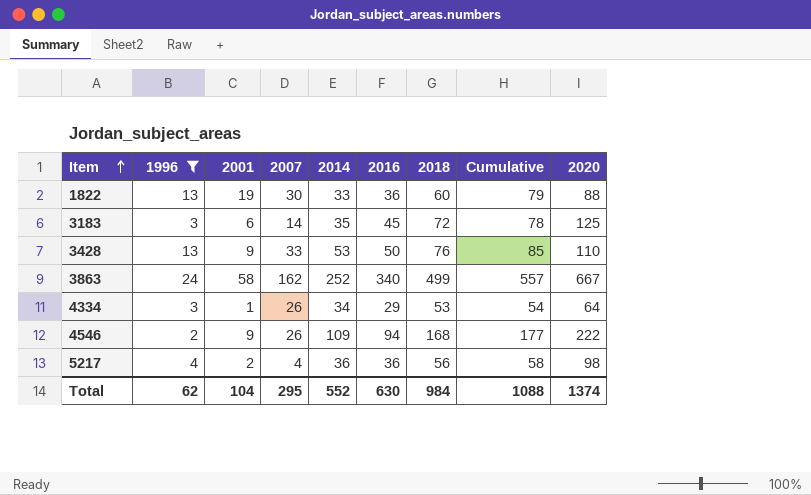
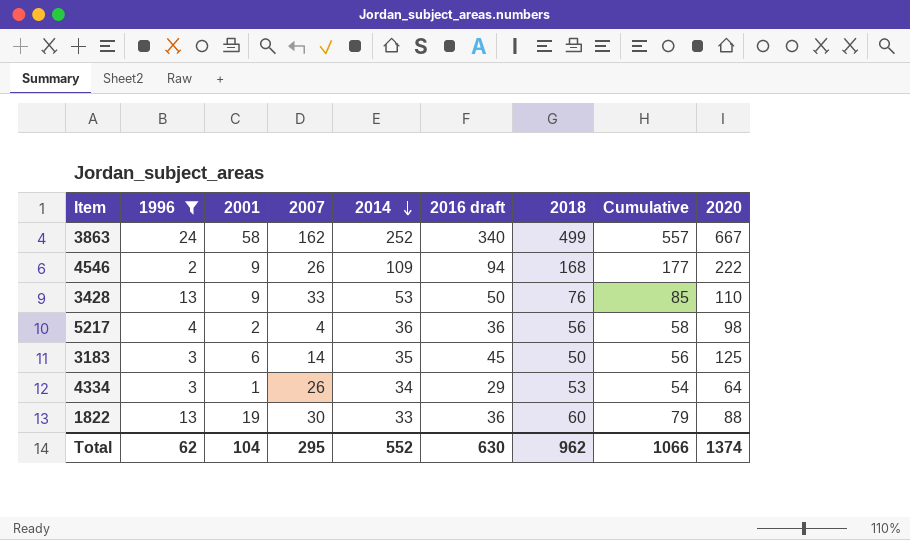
row order: Item ascending -> 2014 descending
column name: 2016 -> 2016 draft
3183 | 2018: 72 -> 50
3183 | Cumulative: 78 -> 56
Total | 2018: 984 -> 962
Total | Cumulative: 1088 -> 1066

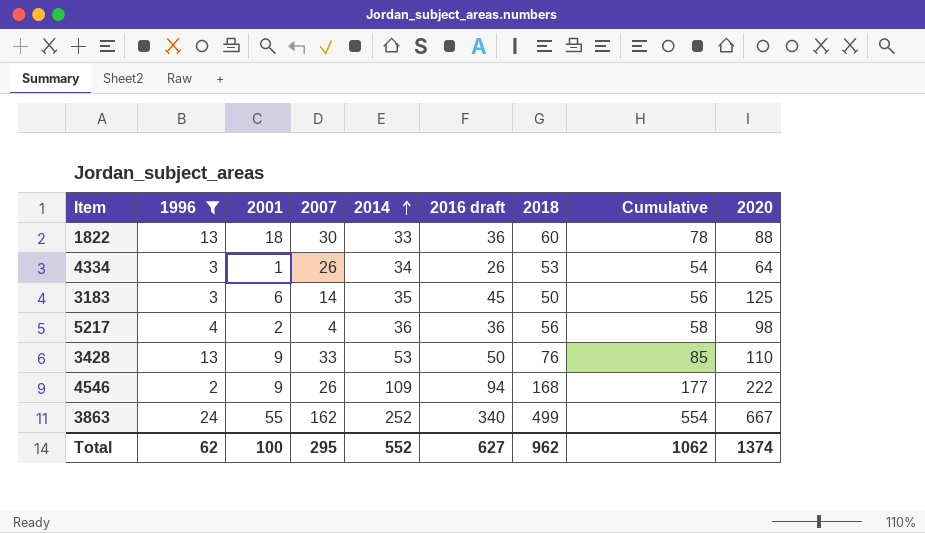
row order: 2014 descending -> 2014 ascending
1822 | 2001: 19 -> 18
1822 | Cumulative: 79 -> 78
4334 | 2016 draft: 29 -> 26
3863 | 2001: 58 -> 55
3863 | Cumulative: 557 -> 554
Total | 2001: 104 -> 100
Total | 2016 draft: 630 -> 627
Total | Cumulative: 1066 -> 1062

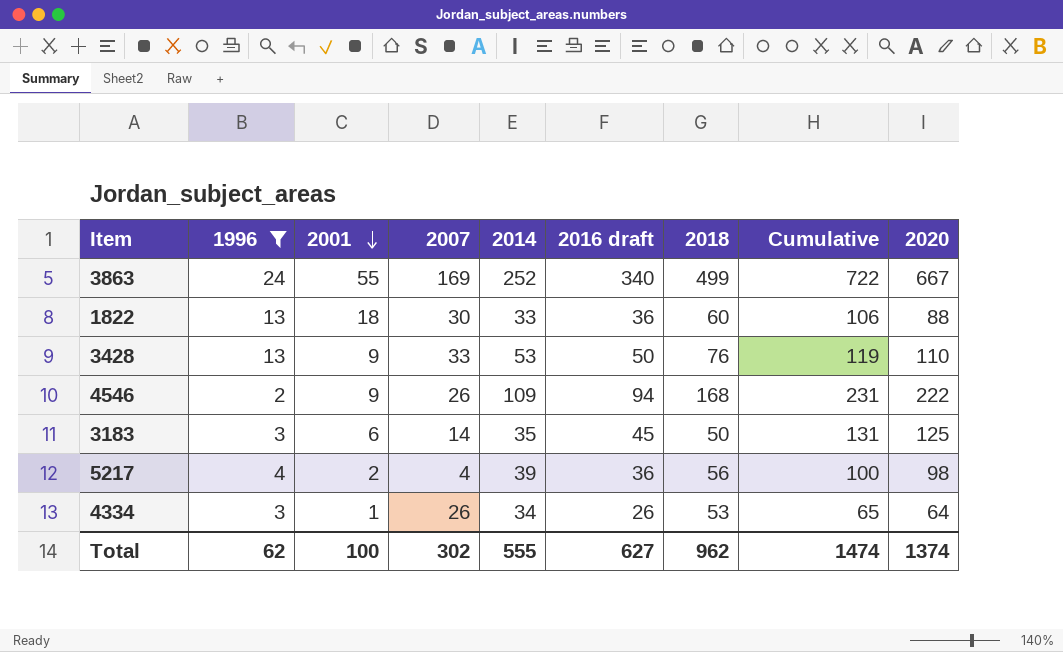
row order: 2014 ascending -> 2001 descending
column Cumulative | formula: [2001] + [2018] -> [2001] + [2020]
3863 | 2007: 162 -> 169
5217 | 2014: 36 -> 39
Total | 2007: 295 -> 302
Total | 2014: 552 -> 555
Total | Cumulative: 1062 -> 1474

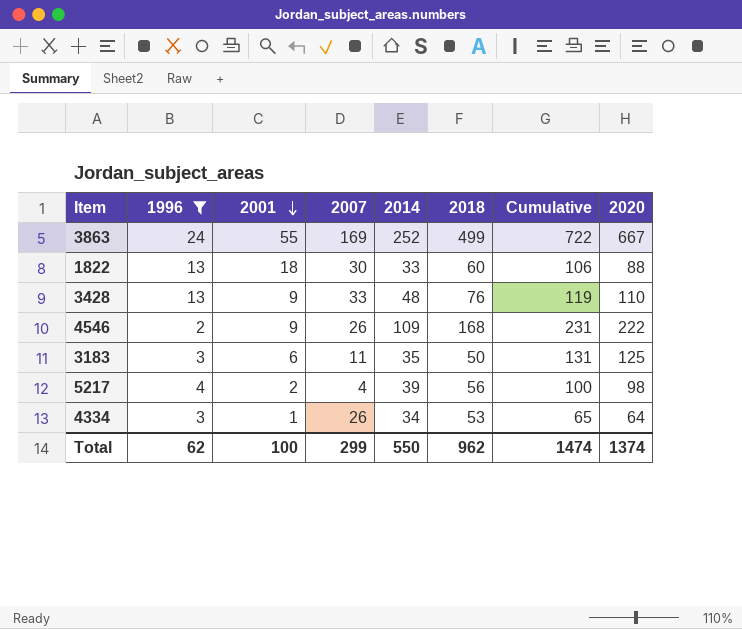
column 2016 draft | position: 6 -> none
3428 | 2014: 53 -> 48
3183 | 2007: 14 -> 11
Total | 2007: 302 -> 299
Total | 2014: 555 -> 550

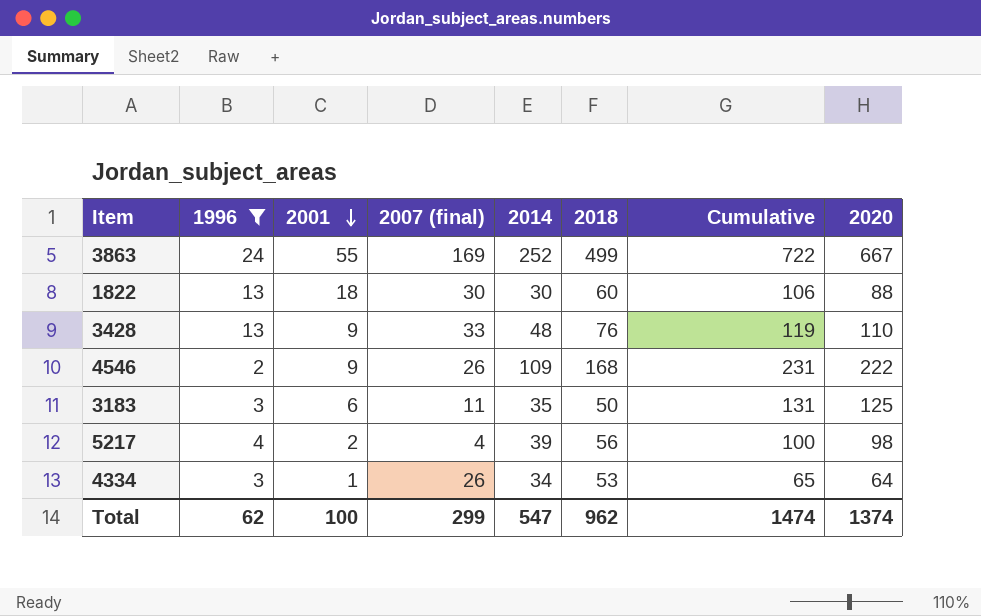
column name: 2007 -> 2007 (final)
1822 | 2014: 33 -> 30
Total | 2014: 550 -> 547

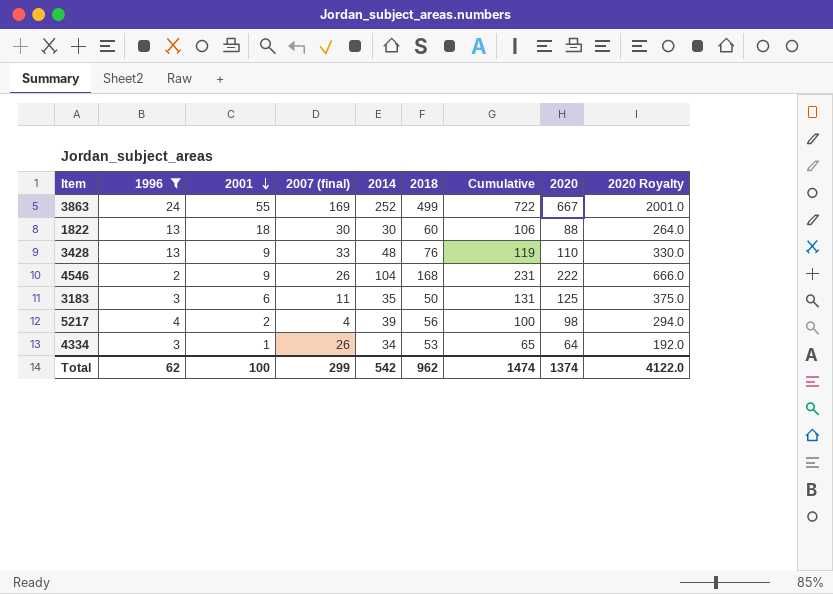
column 2020 Royalty | formula: none -> [2020] * 3
4546 | 2014: 109 -> 104
Total | 2014: 547 -> 542

